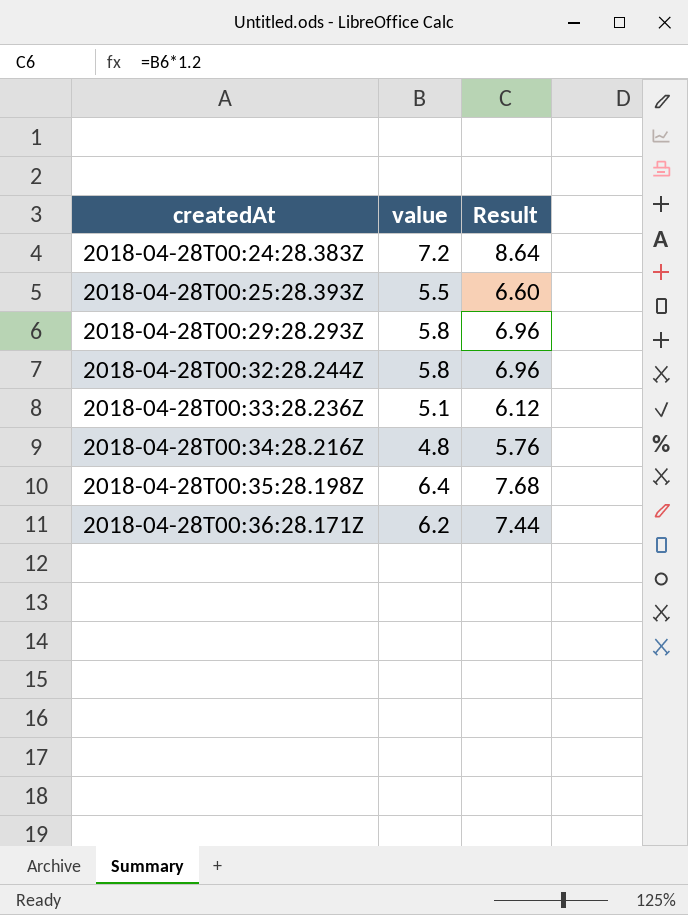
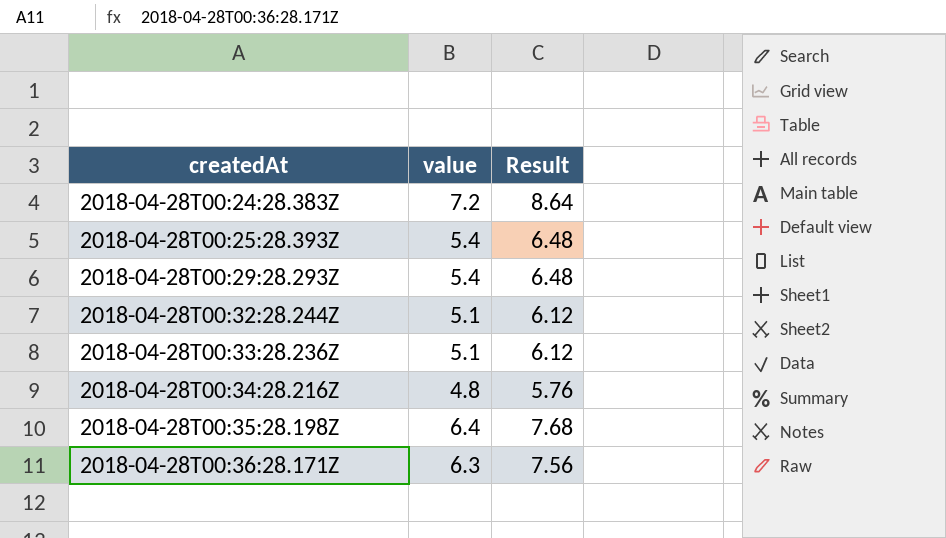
2018-04-28T00:25:28.393Z | value: 5.5 -> 5.4
2018-04-28T00:25:28.393Z | Result: 6.60 -> 6.48
2018-04-28T00:29:28.293Z | value: 5.8 -> 5.4
2018-04-28T00:29:28.293Z | Result: 6.96 -> 6.48
2018-04-28T00:32:28.244Z | value: 5.8 -> 5.1
2018-04-28T00:32:28.244Z | Result: 6.96 -> 6.12
2018-04-28T00:36:28.171Z | value: 6.2 -> 6.3
2018-04-28T00:36:28.171Z | Result: 7.44 -> 7.56

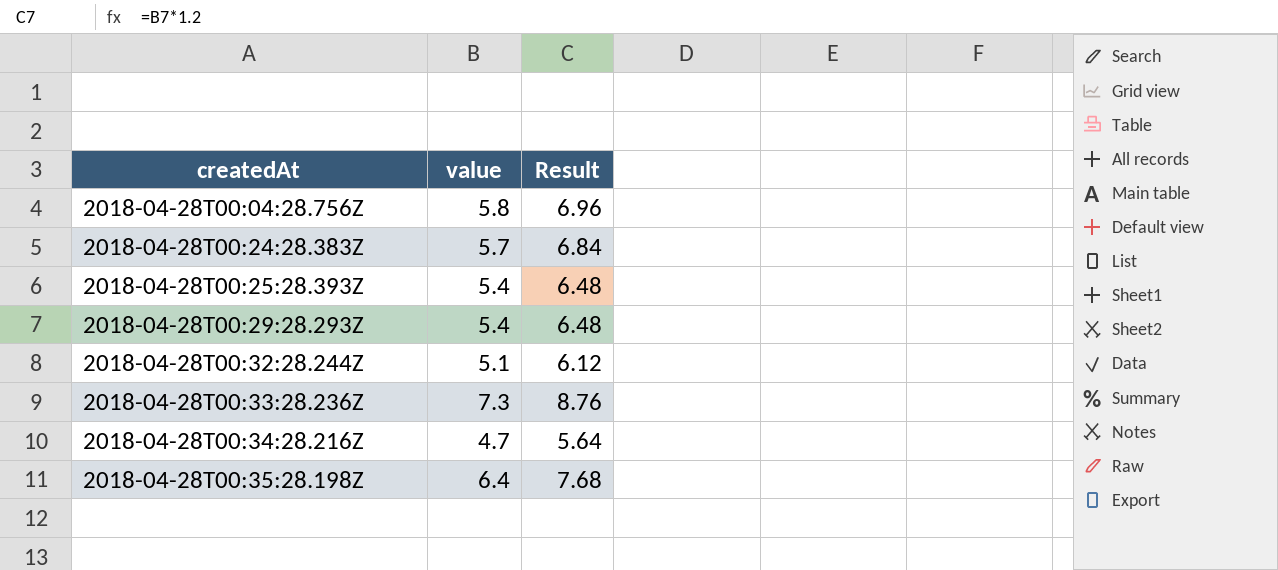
row 2018-04-28T00:36:28.171Z: 6.3 | 7.56 -> none
row 2018-04-28T00:04:28.756Z: none -> 5.8 | 6.96
2018-04-28T00:24:28.383Z | value: 7.2 -> 5.7
2018-04-28T00:24:28.383Z | Result: 8.64 -> 6.84
2018-04-28T00:33:28.236Z | value: 5.1 -> 7.3
2018-04-28T00:33:28.236Z | Result: 6.12 -> 8.76
2018-04-28T00:34:28.216Z | value: 4.8 -> 4.7
2018-04-28T00:34:28.216Z | Result: 5.76 -> 5.64

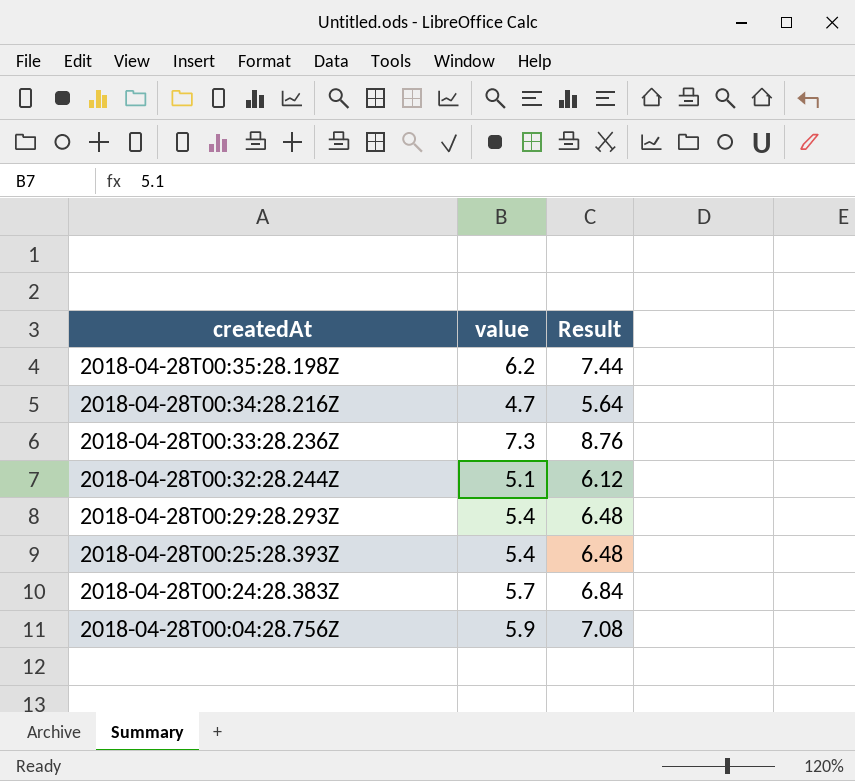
row order: createdAt ascending -> createdAt descending
2018-04-28T00:35:28.198Z | value: 6.4 -> 6.2
2018-04-28T00:35:28.198Z | Result: 7.68 -> 7.44
2018-04-28T00:04:28.756Z | value: 5.8 -> 5.9
2018-04-28T00:04:28.756Z | Result: 6.96 -> 7.08

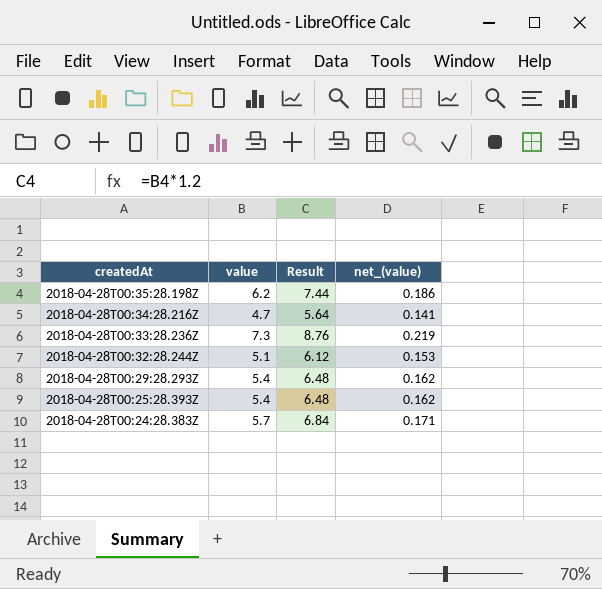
column net_(value) | formula: none -> [value] * 0.03
row 2018-04-28T00:04:28.756Z: 5.9 | 7.08 -> none

